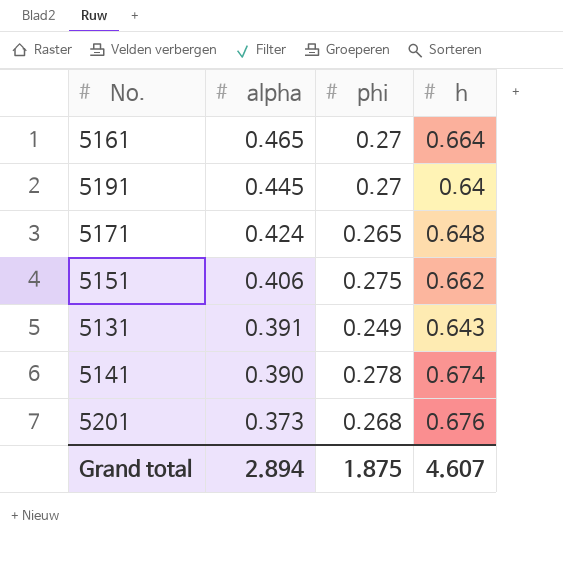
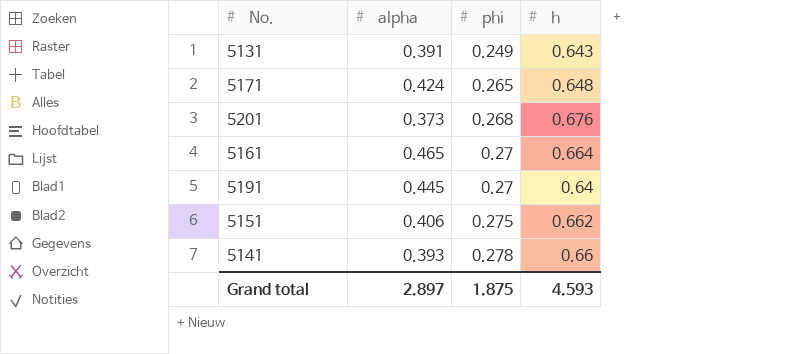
row order: alpha descending -> phi ascending
5141 | alpha: 0.390 -> 0.393
5141 | h: 0.674 -> 0.66
Grand total | alpha: 2.894 -> 2.897
Grand total | h: 4.607 -> 4.593

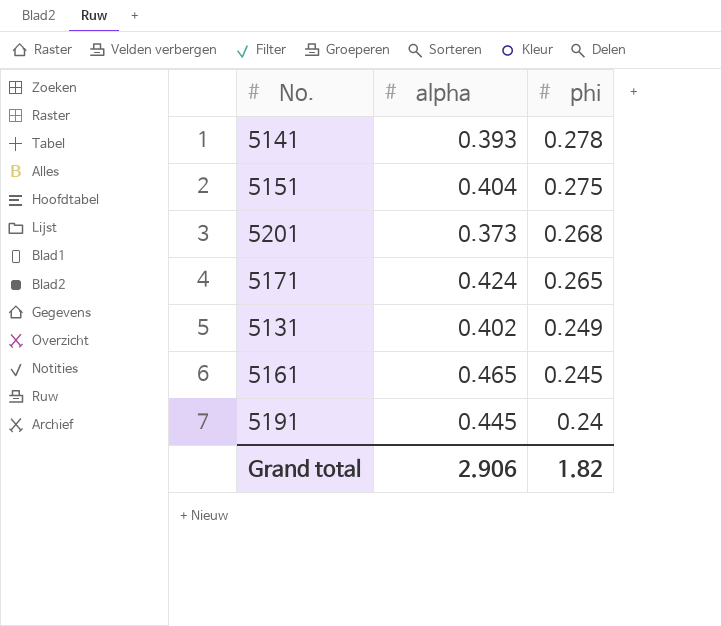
row order: phi ascending -> phi descending
column h | position: 4 -> none
5151 | alpha: 0.406 -> 0.404
5131 | alpha: 0.391 -> 0.402
5161 | phi: 0.27 -> 0.245
5191 | phi: 0.27 -> 0.24
Grand total | alpha: 2.897 -> 2.906
Grand total | phi: 1.875 -> 1.82

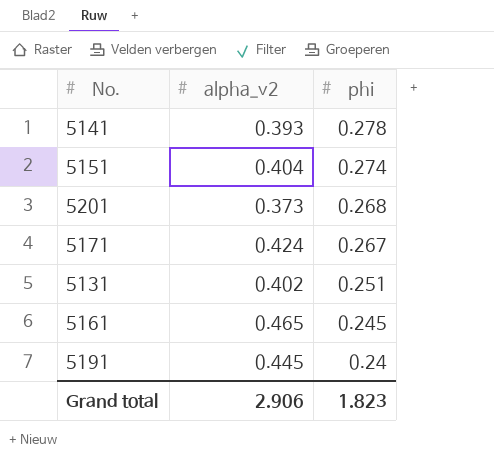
column name: alpha -> alpha_v2
5151 | phi: 0.275 -> 0.274
5171 | phi: 0.265 -> 0.267
5131 | phi: 0.249 -> 0.251
Grand total | phi: 1.82 -> 1.823

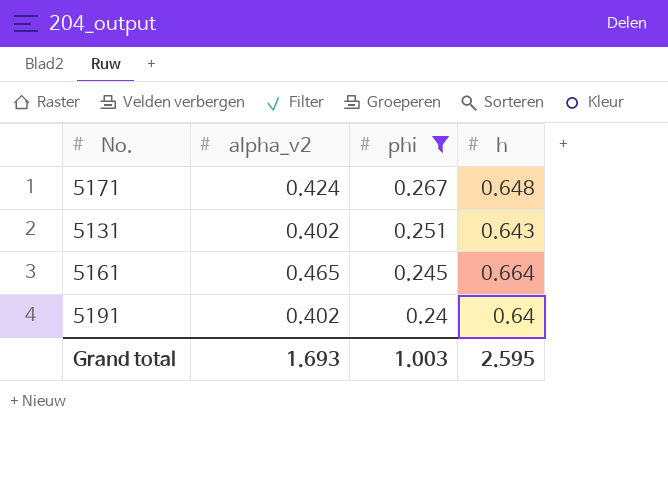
filter: none -> phi <= 0.267
column h | position: none -> 4
5191 | alpha_v2: 0.445 -> 0.402
Grand total | alpha_v2: 2.906 -> 1.693
Grand total | phi: 1.823 -> 1.003

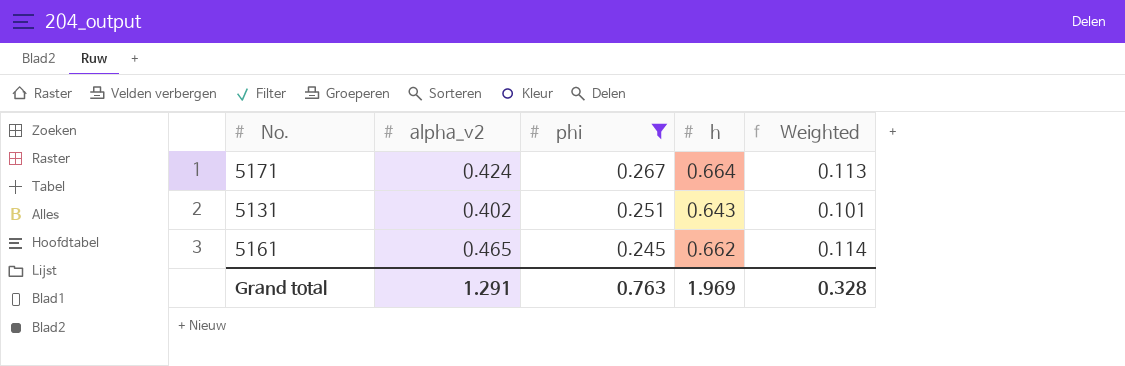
column Weighted | formula: none -> [alpha_v2] * [phi]
row 5191: 0.402 | 0.24 | 0.64 -> none
5171 | h: 0.648 -> 0.664
5161 | h: 0.664 -> 0.662
Grand total | alpha_v2: 1.693 -> 1.291
Grand total | phi: 1.003 -> 0.763
Grand total | h: 2.595 -> 1.969

